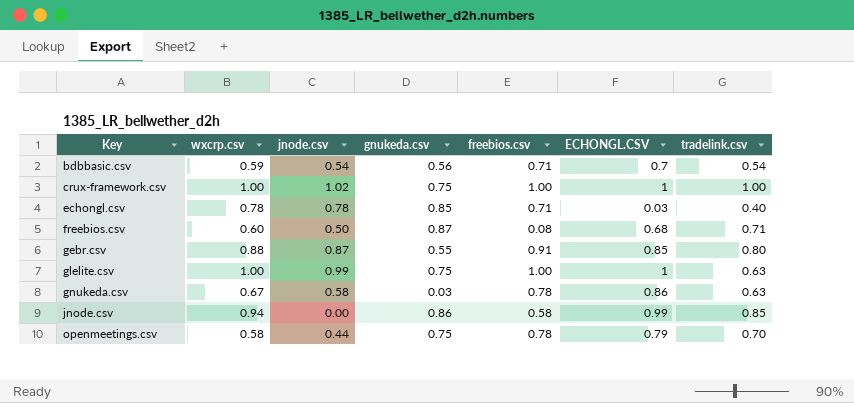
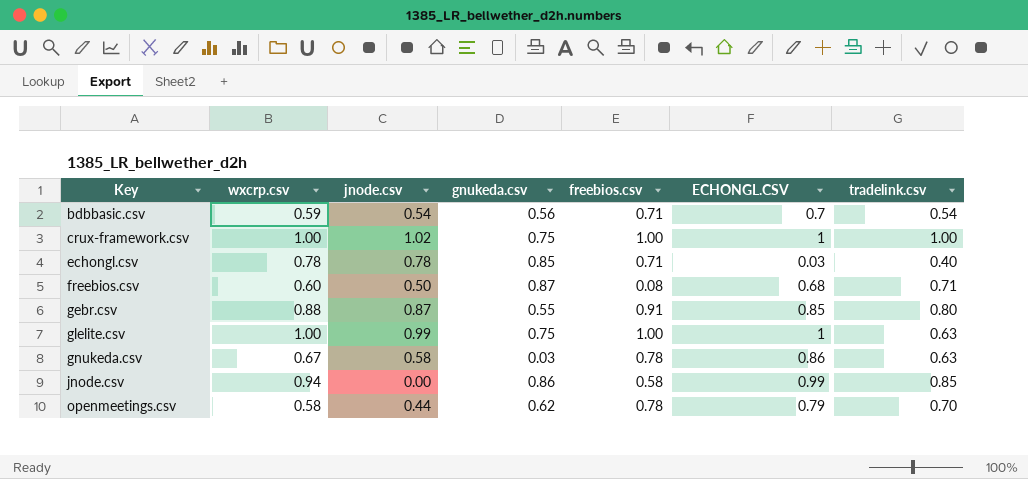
openmeetings.csv | gnukeda.csv: 0.75 -> 0.62

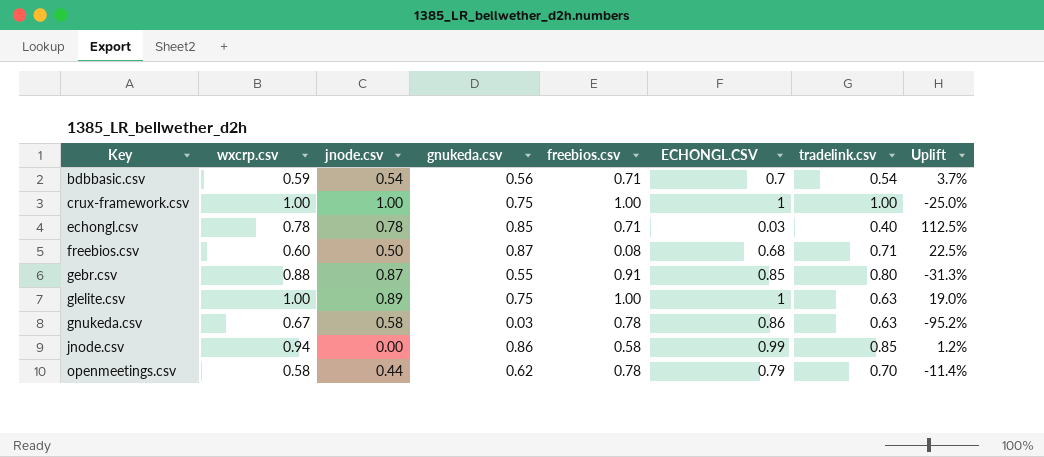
column Uplift | formula: none -> ([gnukeda.csv] - [tradelink.csv]) / [tradelink.csv]
crux-framework.csv | jnode.csv: 1.02 -> 1.00
glelite.csv | jnode.csv: 0.99 -> 0.89

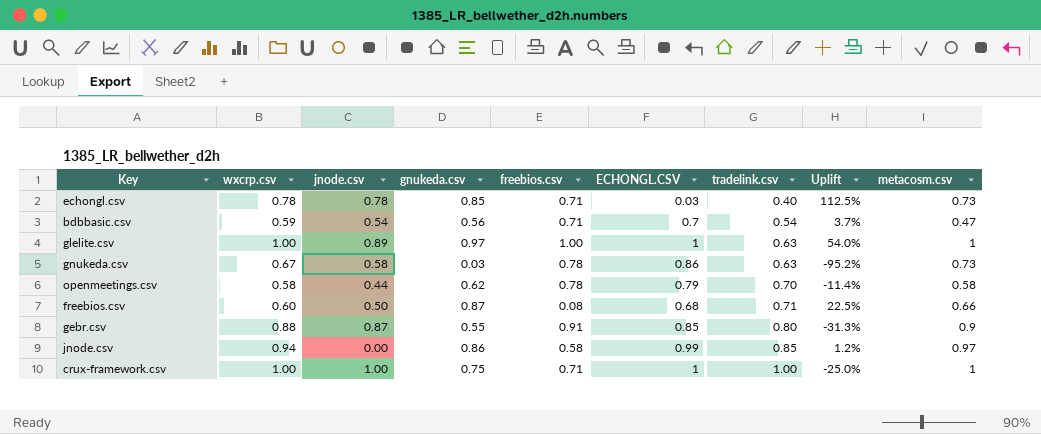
row order: Key ascending -> tradelink.csv ascending
column metacosm.csv | position: none -> 9
glelite.csv | gnukeda.csv: 0.75 -> 0.97
glelite.csv | Uplift: 19.0% -> 54.0%
crux-framework.csv | freebios.csv: 1.00 -> 0.71

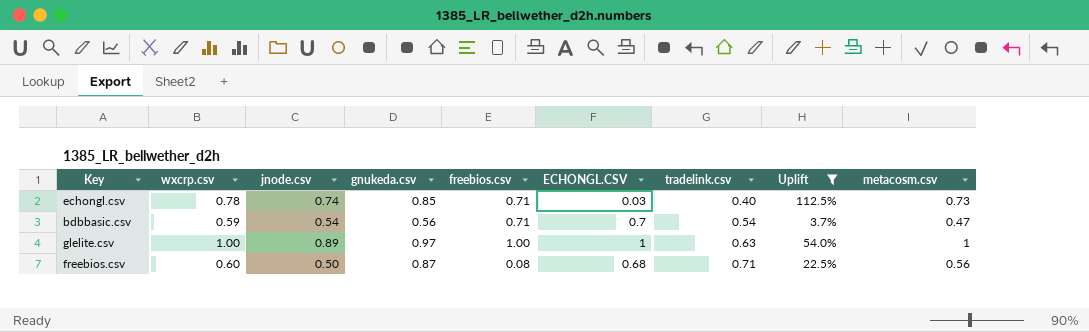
filter: none -> Uplift >= 3.7%
echongl.csv | jnode.csv: 0.78 -> 0.74
freebios.csv | metacosm.csv: 0.66 -> 0.56

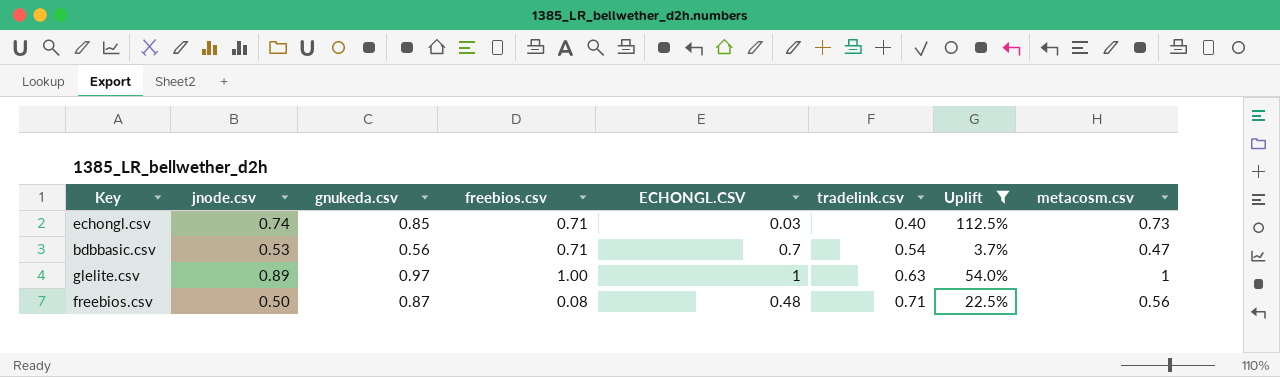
column wxcrp.csv | position: 2 -> none
bdbbasic.csv | jnode.csv: 0.54 -> 0.53
freebios.csv | ECHONGL.CSV: 0.68 -> 0.48

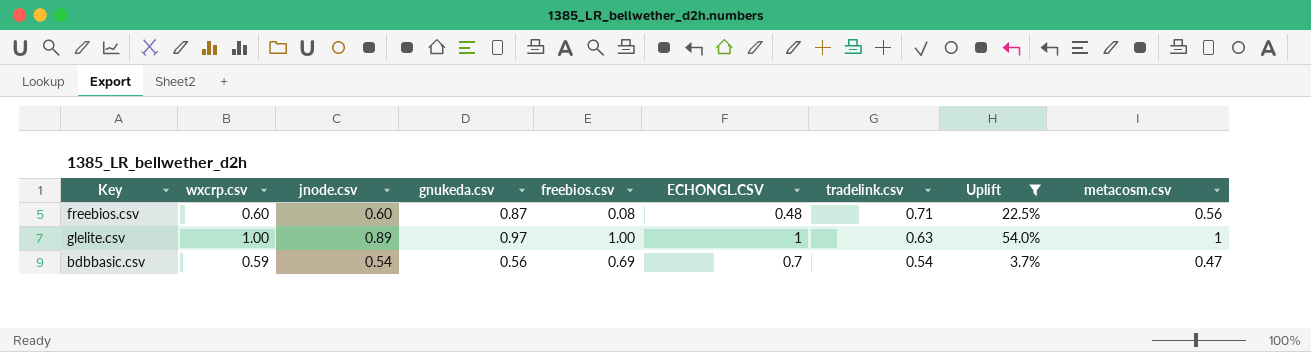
row order: tradelink.csv ascending -> tradelink.csv descending
column wxcrp.csv | position: none -> 2
row echongl.csv: 0.74 | 0.85 | 0.71 | 0.03 | 0.40 | 112.5% | 0.73 -> none
freebios.csv | jnode.csv: 0.50 -> 0.60
bdbbasic.csv | jnode.csv: 0.53 -> 0.54
bdbbasic.csv | freebios.csv: 0.71 -> 0.69

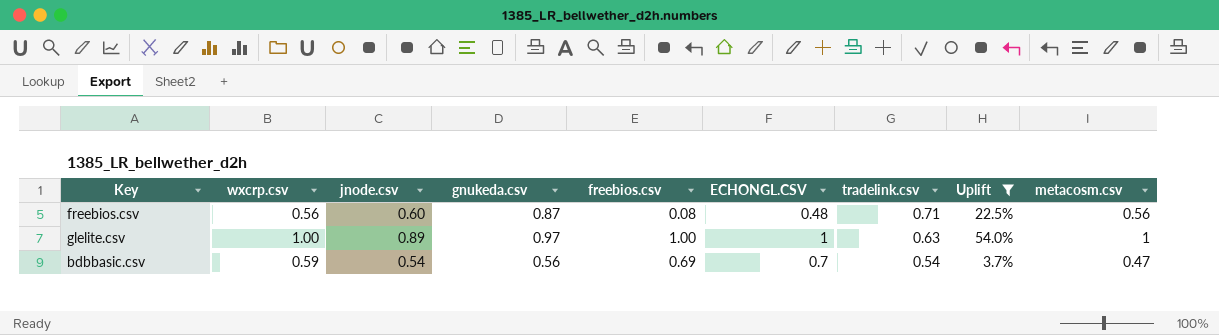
freebios.csv | wxcrp.csv: 0.60 -> 0.56

